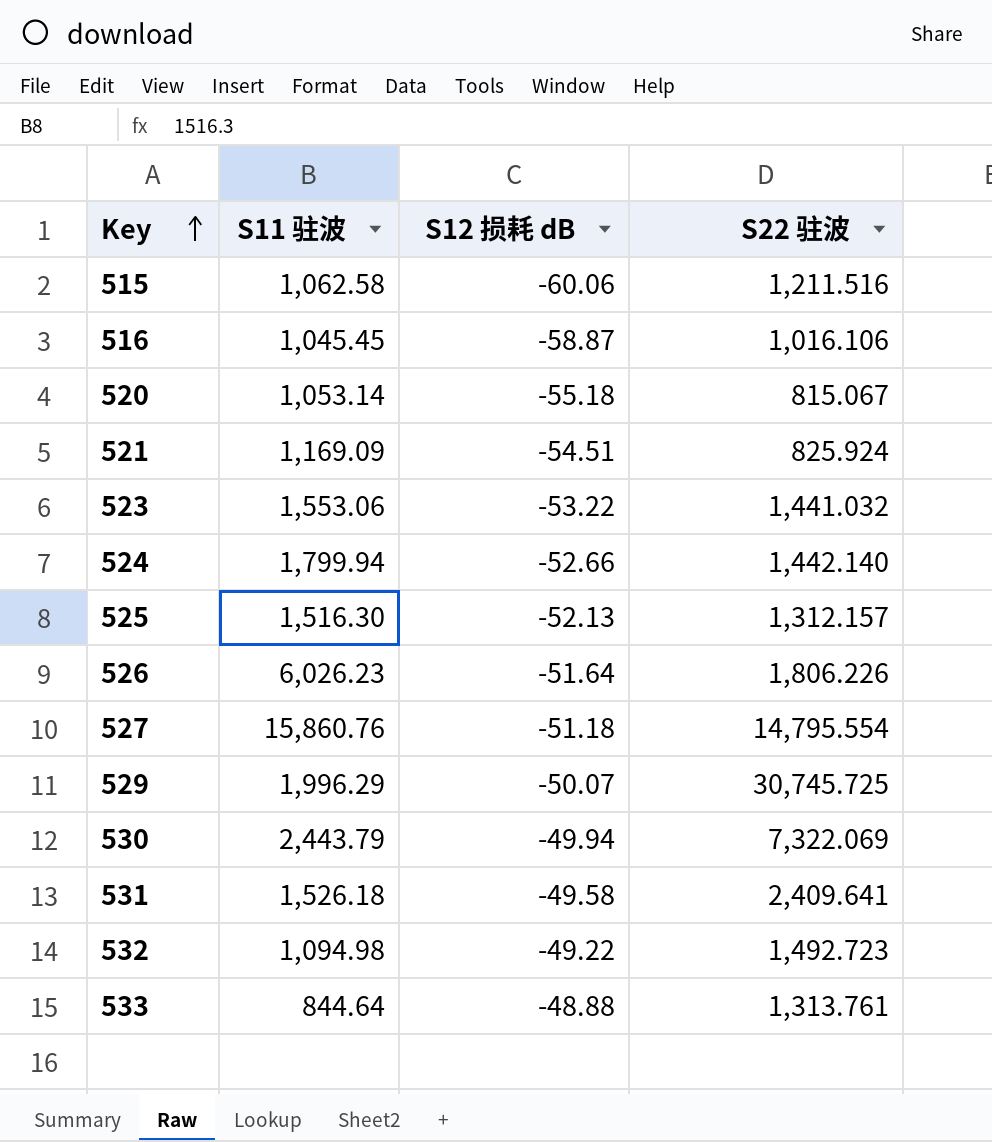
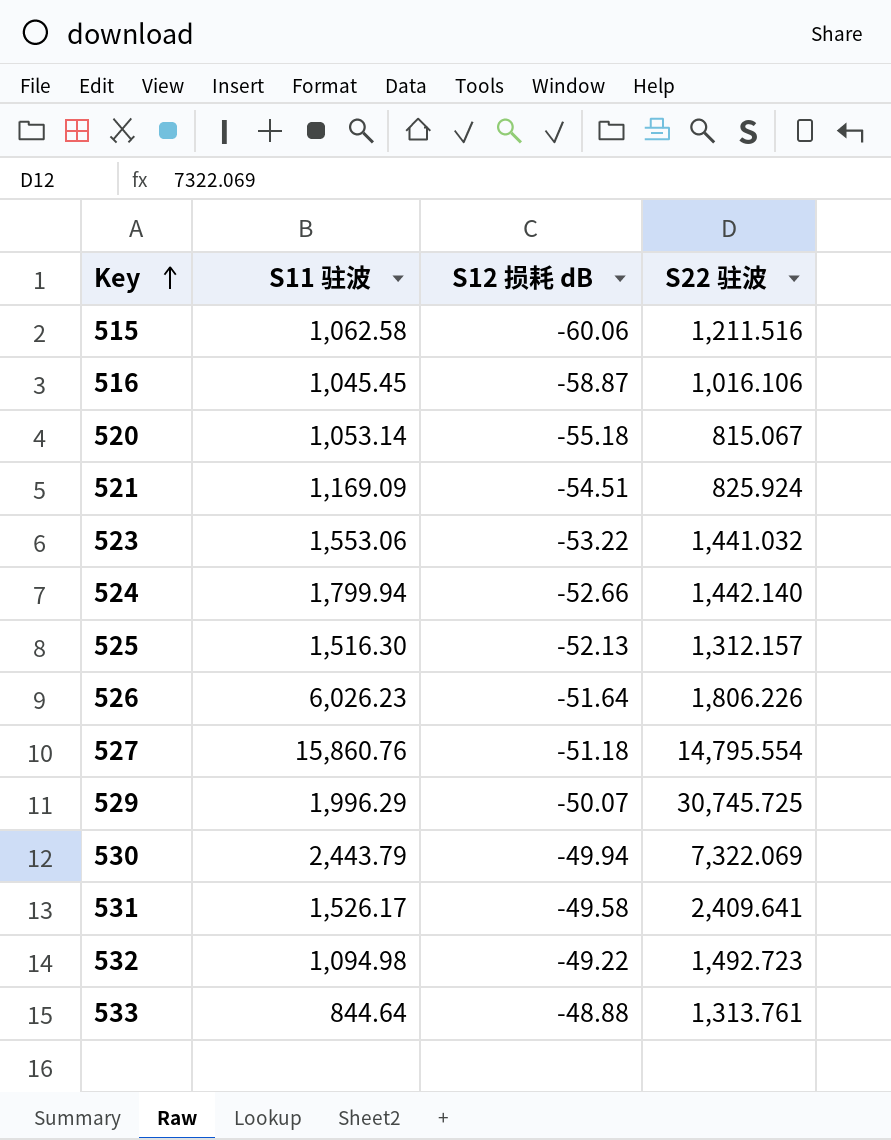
531 | S11 驻波: 1,526.18 -> 1,526.17

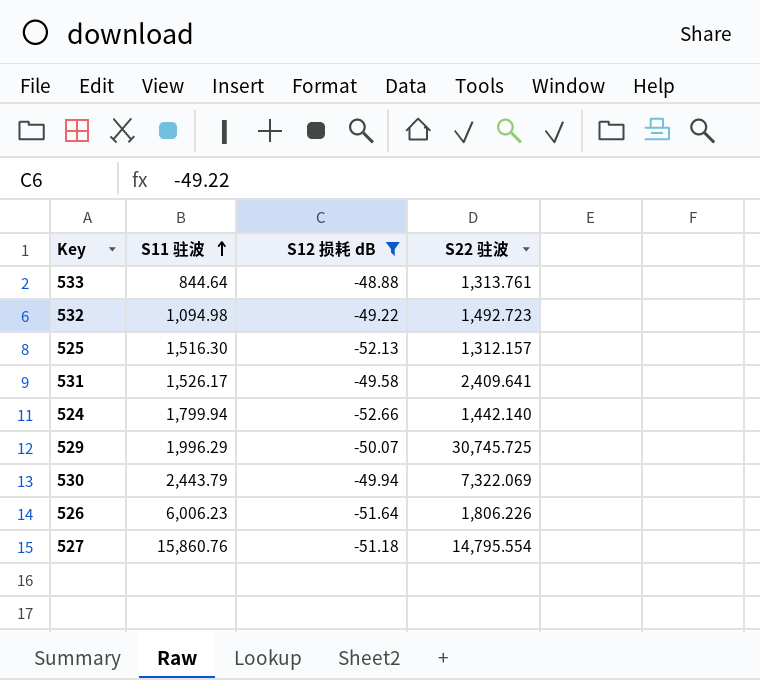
filter: none -> S12 损耗 dB >= -52.66
row order: Key ascending -> S11 驻波 ascending
526 | S11 驻波: 6,026.23 -> 6,006.23

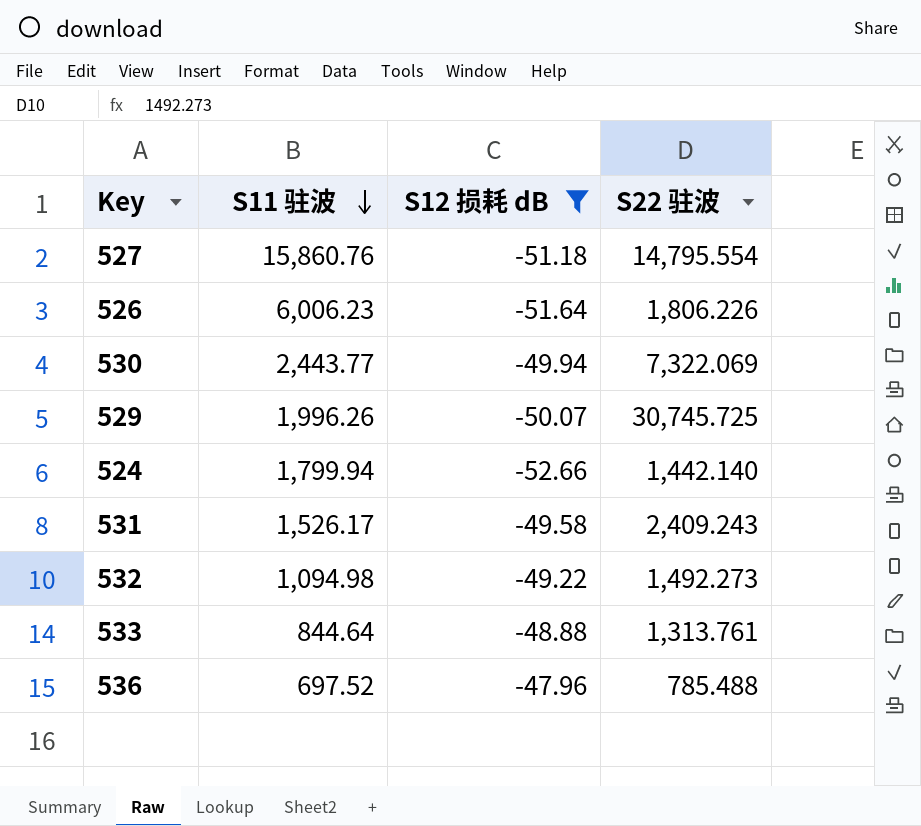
row order: S11 驻波 ascending -> S11 驻波 descending
row 525: 1,516.30 | -52.13 | 1,312.157 -> none
530 | S11 驻波: 2,443.79 -> 2,443.77
529 | S11 驻波: 1,996.29 -> 1,996.26
531 | S22 驻波: 2,409.641 -> 2,409.243
532 | S22 驻波: 1,492.723 -> 1,492.273
row 536: none -> 697.52 | -47.96 | 785.488

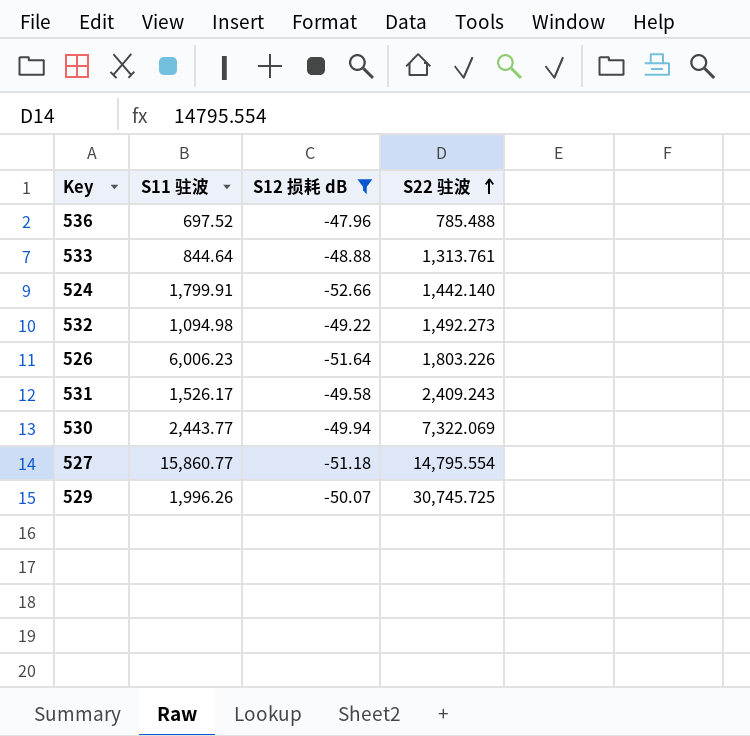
row order: S11 驻波 descending -> S22 驻波 ascending
524 | S11 驻波: 1,799.94 -> 1,799.91
526 | S22 驻波: 1,806.226 -> 1,803.226
527 | S11 驻波: 15,860.76 -> 15,860.77

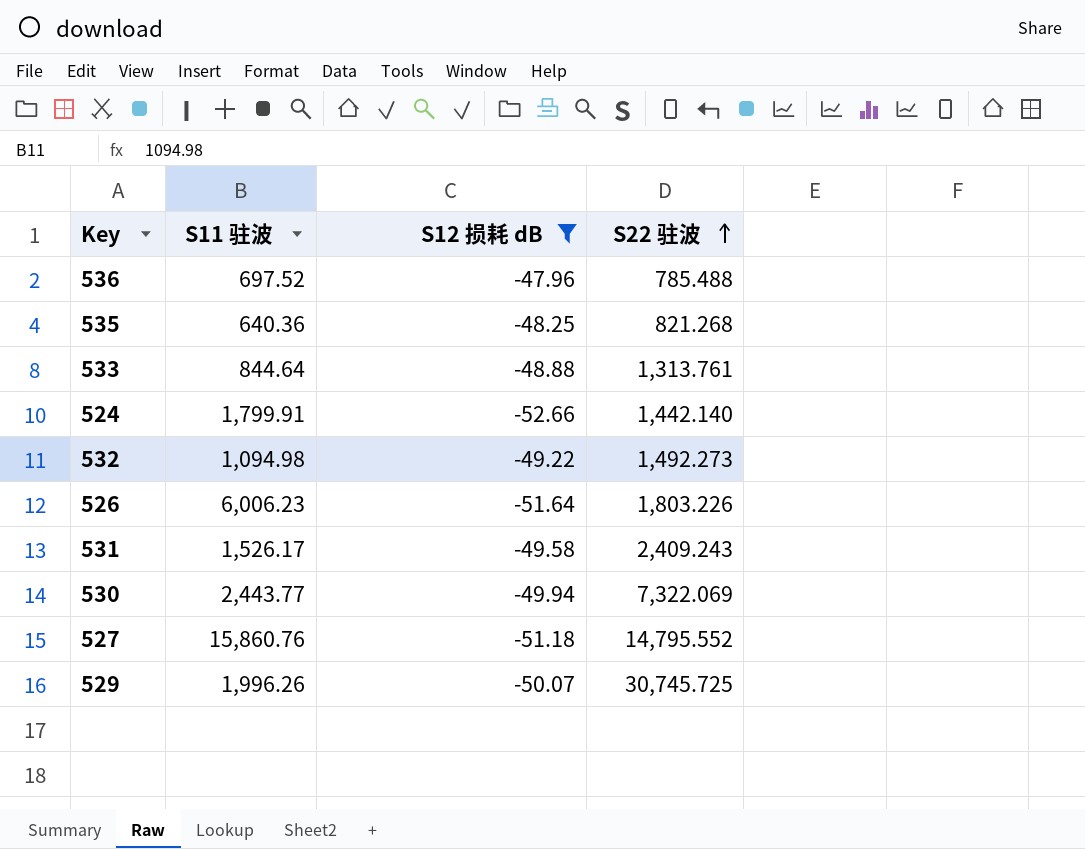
row 535: none -> 640.36 | -48.25 | 821.268
527 | S11 驻波: 15,860.77 -> 15,860.76
527 | S22 驻波: 14,795.554 -> 14,795.552

